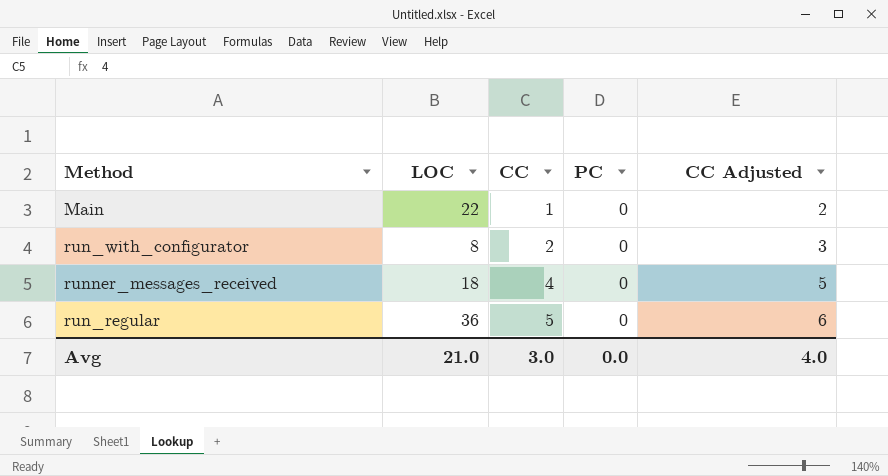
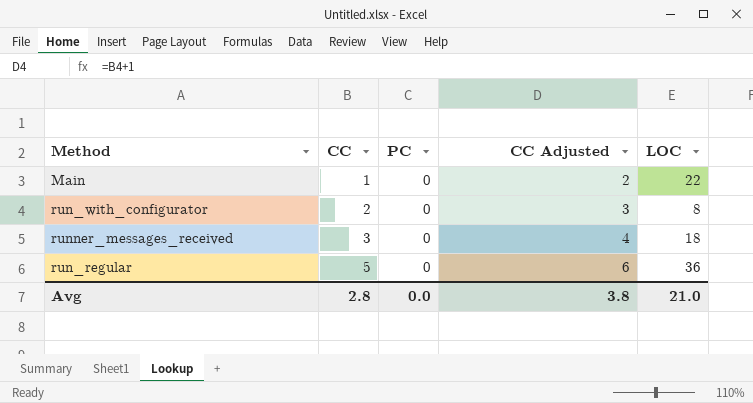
column LOC | position: 2 -> 5
runner_messages_received | CC: 4 -> 3
runner_messages_received | CC Adjusted: 5 -> 4
Avg | CC: 3.0 -> 2.8
Avg | CC Adjusted: 4.0 -> 3.8

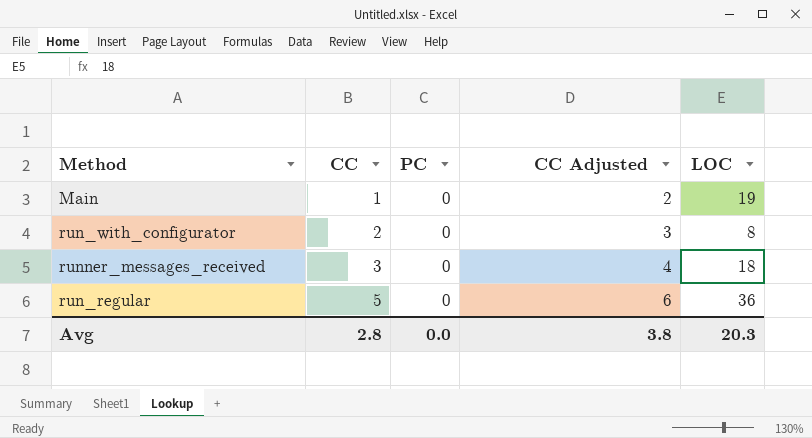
Main | LOC: 22 -> 19
Avg | LOC: 21.0 -> 20.3

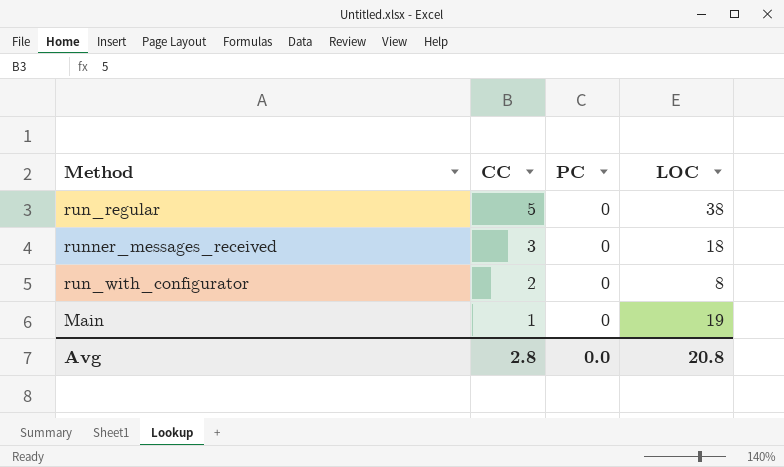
row order: CC ascending -> CC descending
column CC Adjusted | formula: [CC] + 1 -> none
run_regular | LOC: 36 -> 38
Avg | LOC: 20.3 -> 20.8

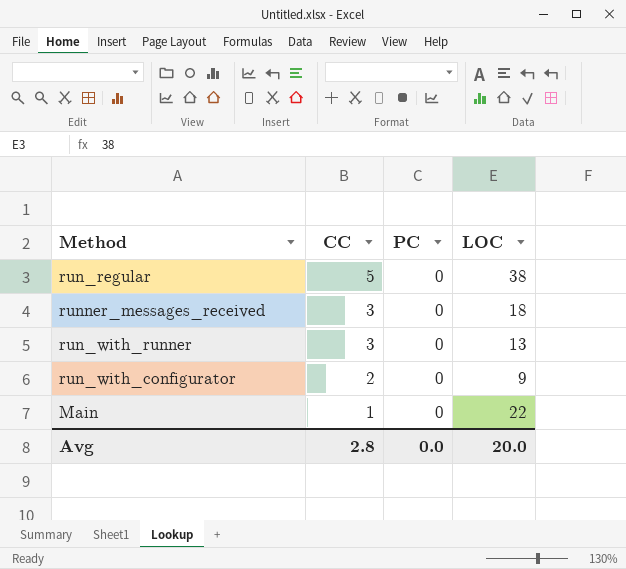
row run_with_runner: none -> 3 | 0 | 13
run_with_configurator | LOC: 8 -> 9
Main | LOC: 19 -> 22
Avg | LOC: 20.8 -> 20.0

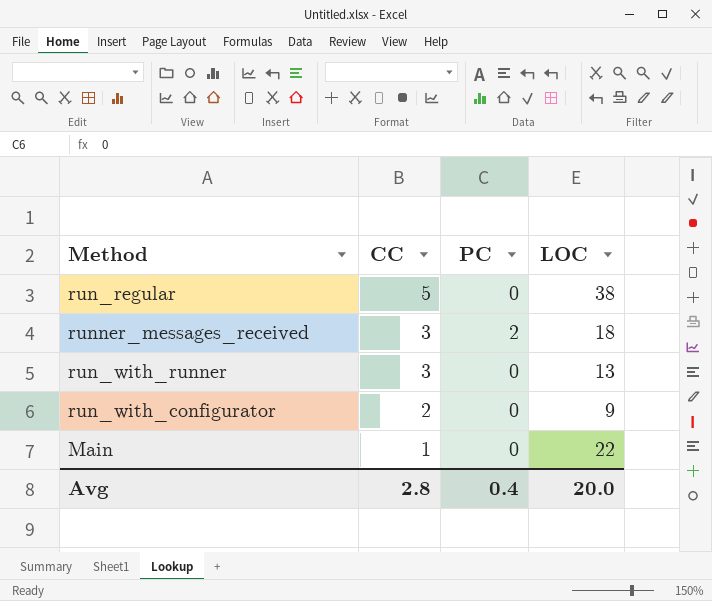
runner_messages_received | PC: 0 -> 2
Avg | PC: 0.0 -> 0.4

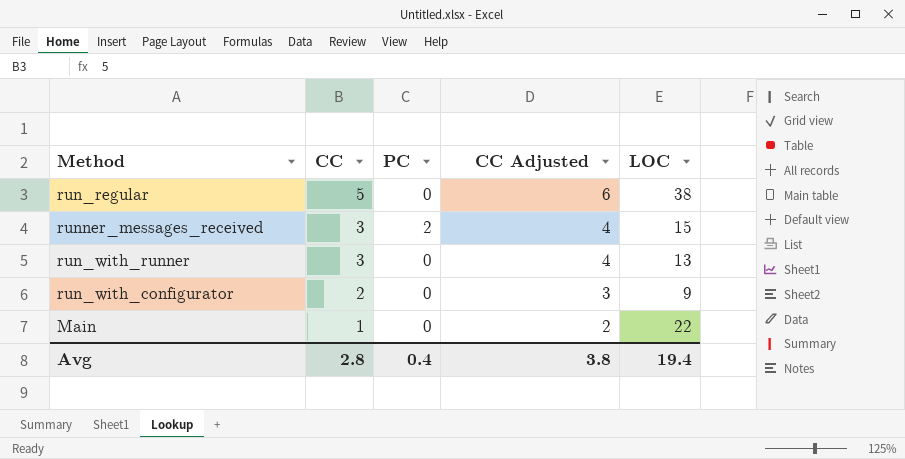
column CC Adjusted | formula: none -> [CC] + 1
runner_messages_received | LOC: 18 -> 15
Avg | LOC: 20.0 -> 19.4

